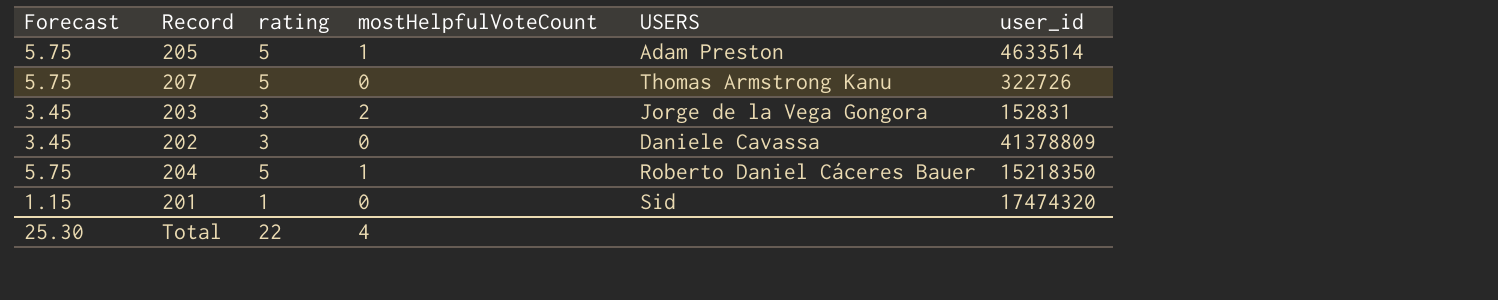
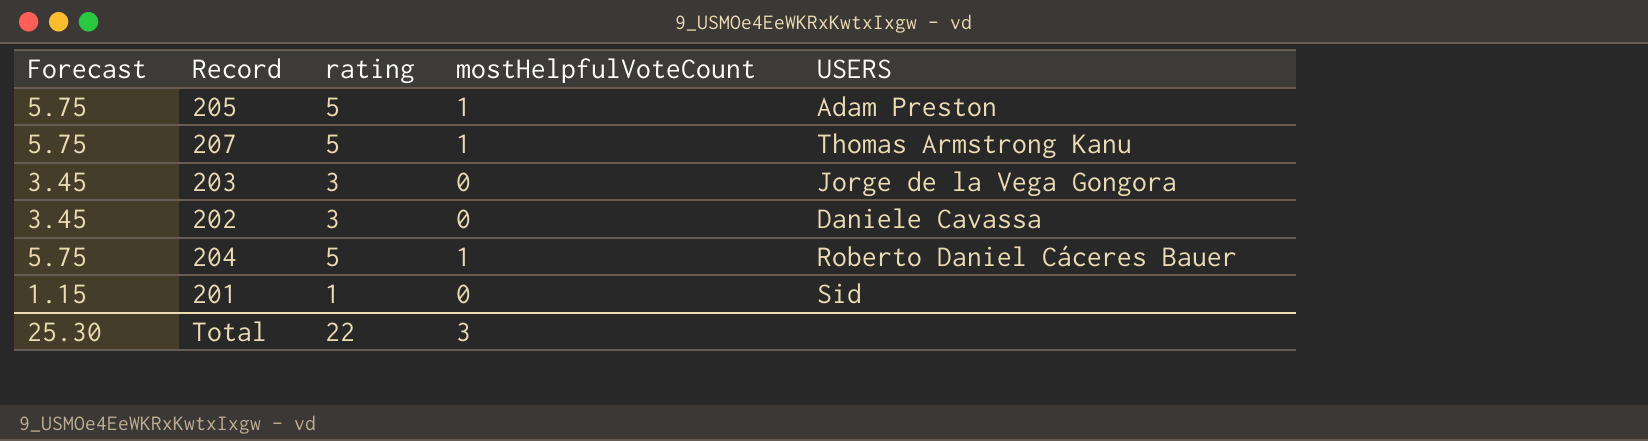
column user_id | position: 6 -> none
207 | mostHelpfulVoteCount: 0 -> 1
203 | mostHelpfulVoteCount: 2 -> 0
Total | mostHelpfulVoteCount: 4 -> 3

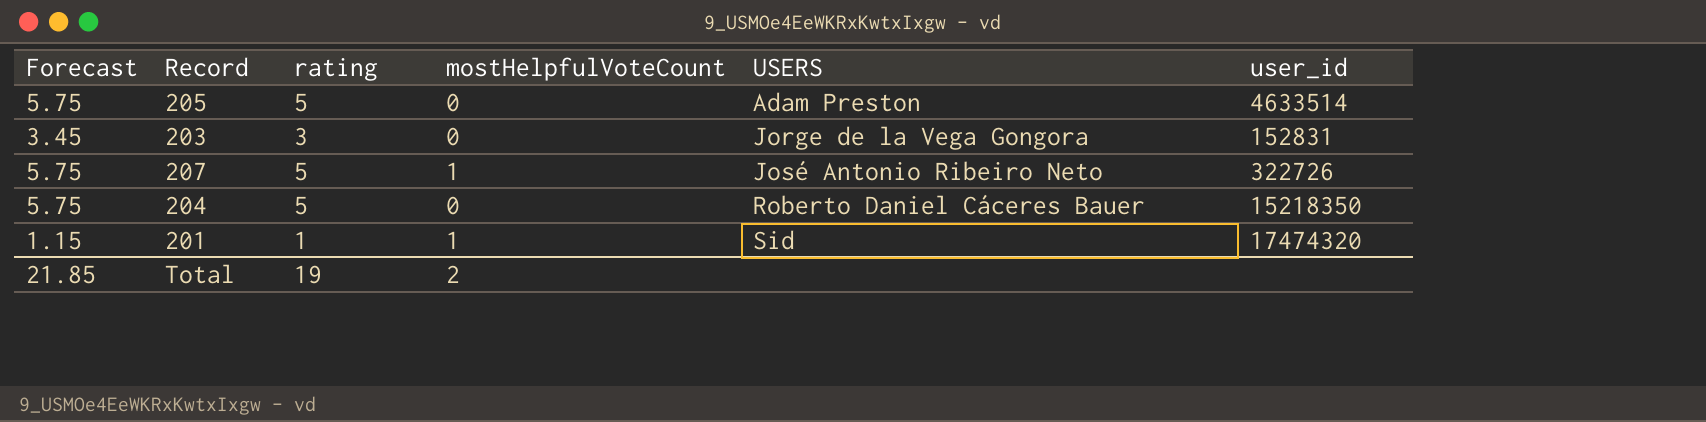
row order: none -> USERS ascending
column user_id | position: none -> 6
row 202: 3.45 | 3 | 0 | Daniele Cavassa -> none
205 | mostHelpfulVoteCount: 1 -> 0
207 | USERS: Thomas Armstrong Kanu -> José Antonio Ribeiro Neto
204 | mostHelpfulVoteCount: 1 -> 0
201 | mostHelpfulVoteCount: 0 -> 1
Total | Forecast: 25.30 -> 21.85
Total | rating: 22 -> 19
Total | mostHelpfulVoteCount: 3 -> 2

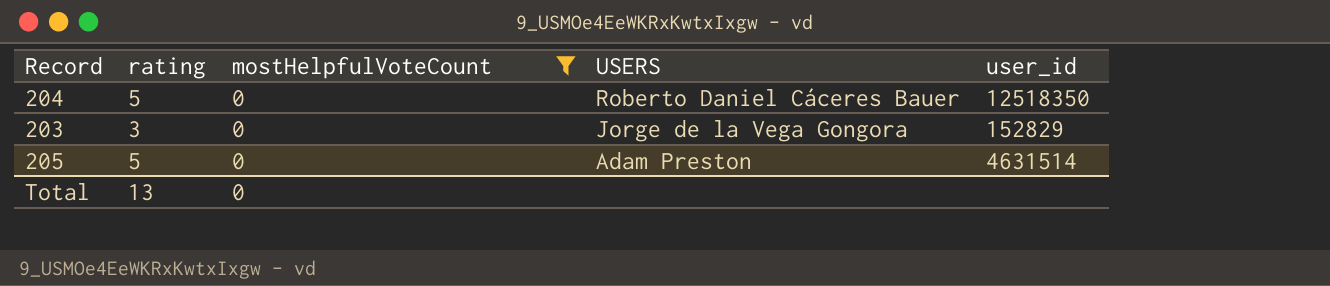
filter: none -> mostHelpfulVoteCount = 0
row order: USERS ascending -> USERS descending
column Forecast | formula: [rating] * 1.15 -> none
204 | user_id: 15218350 -> 12518350
203 | user_id: 152831 -> 152829
205 | user_id: 4633514 -> 4631514
Total | rating: 19 -> 13
Total | mostHelpfulVoteCount: 2 -> 0

